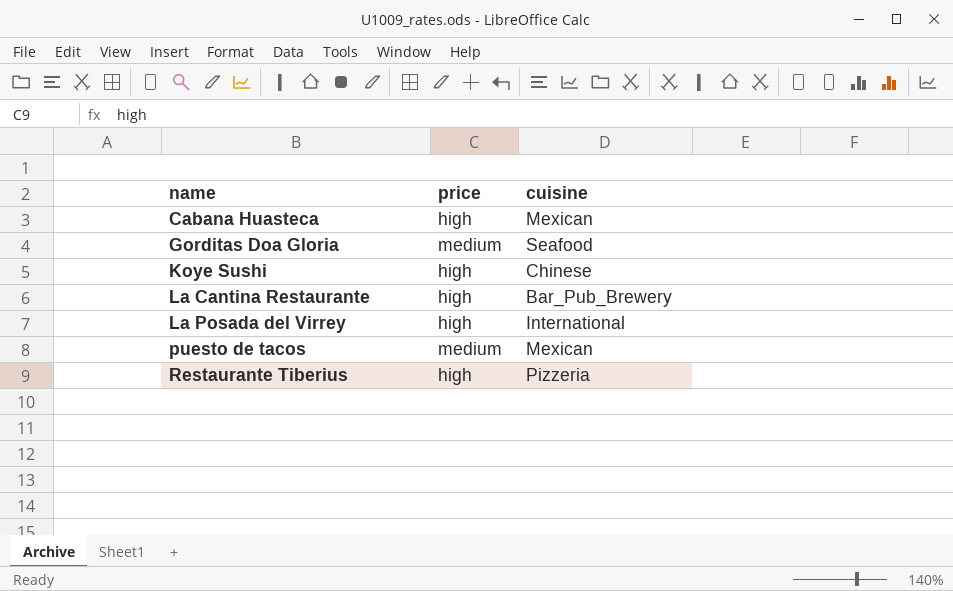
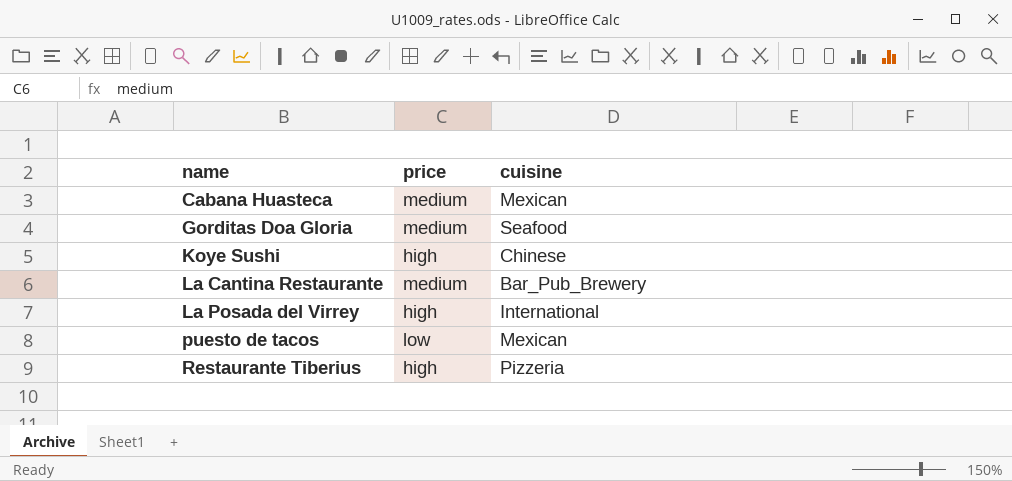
Cabana Huasteca | price: high -> medium
La Cantina Restaurante | price: high -> medium
puesto de tacos | price: medium -> low

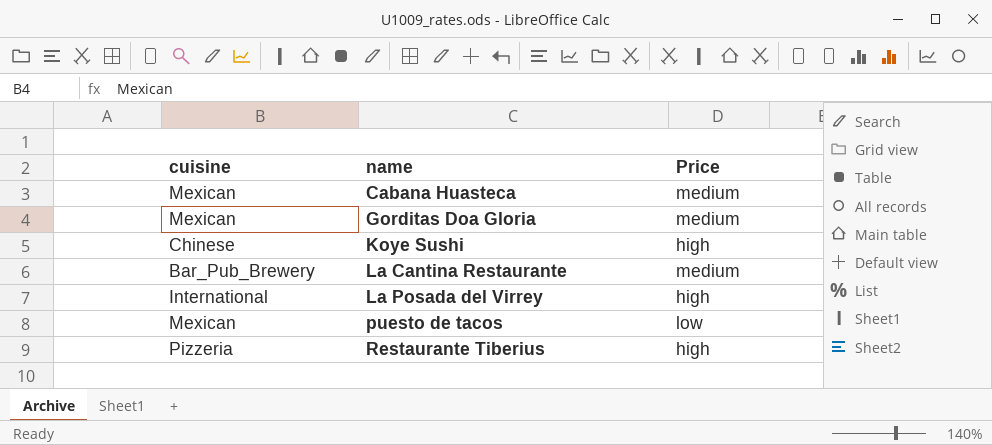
column cuisine | position: 3 -> 1
column name: price -> Price
Gorditas Doa Gloria | cuisine: Seafood -> Mexican

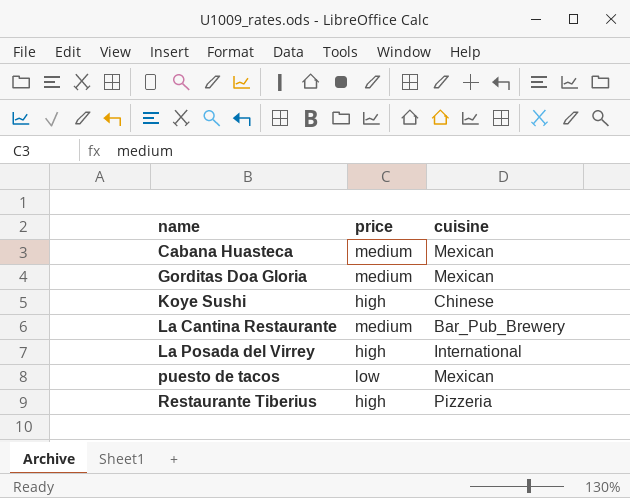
column name: Price -> price
column cuisine | position: 1 -> 3

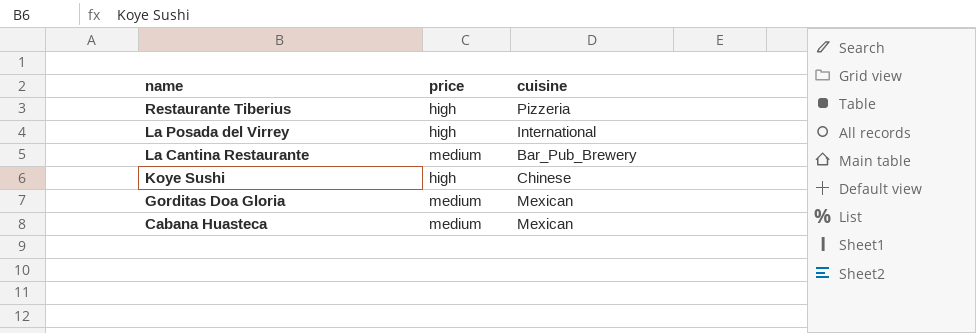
row order: name ascending -> name descending
row puesto de tacos: low | Mexican -> none

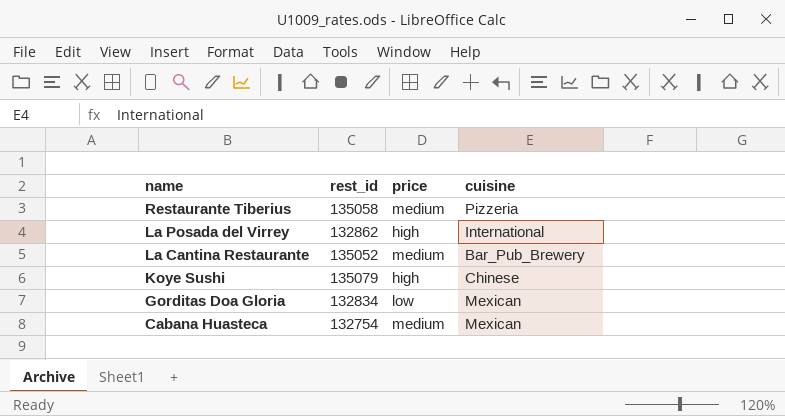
column rest_id | position: none -> 2
Restaurante Tiberius | price: high -> medium
Gorditas Doa Gloria | price: medium -> low

